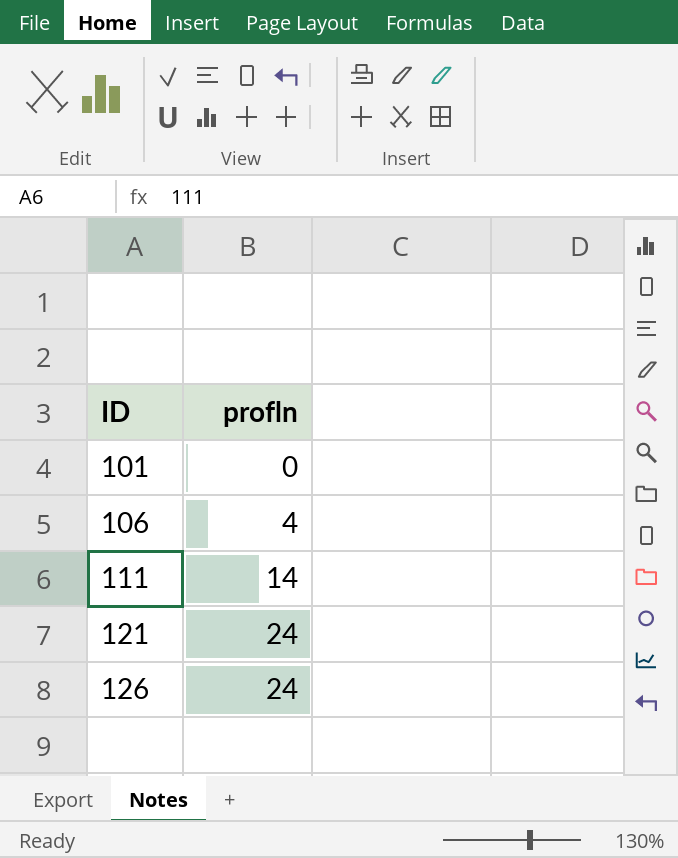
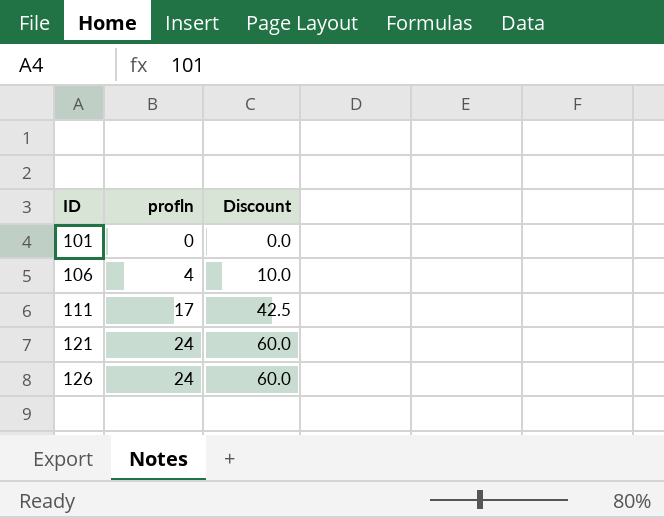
column Discount | formula: none -> [profln] * 2.5
111 | profln: 14 -> 17

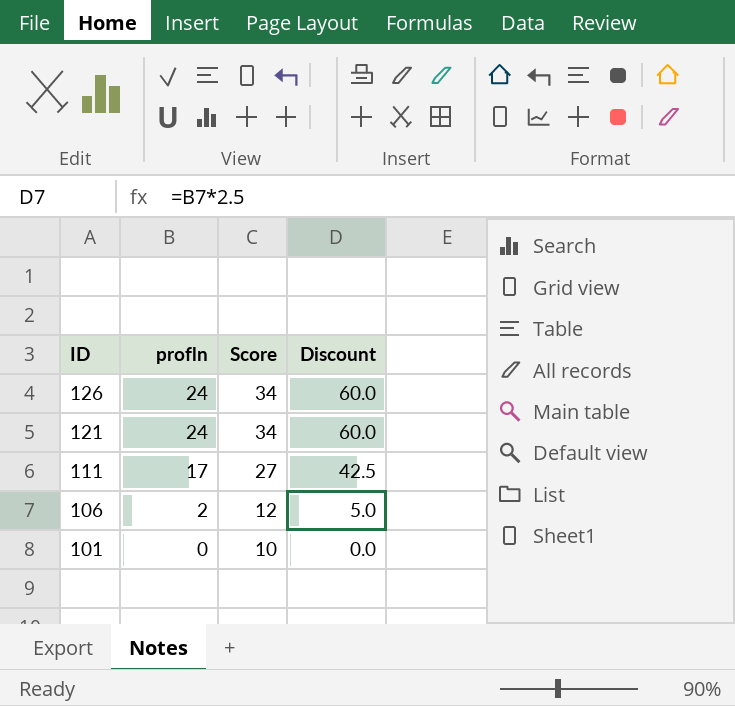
row order: ID ascending -> ID descending
column Score | formula: none -> [profln] + 10
106 | profln: 4 -> 2
106 | Discount: 10.0 -> 5.0

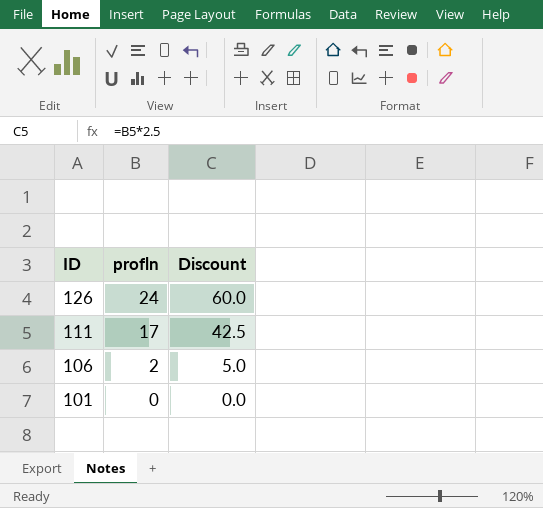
column Score | formula: [profln] + 10 -> none
row 121: 24 | 34 | 60.0 -> none

